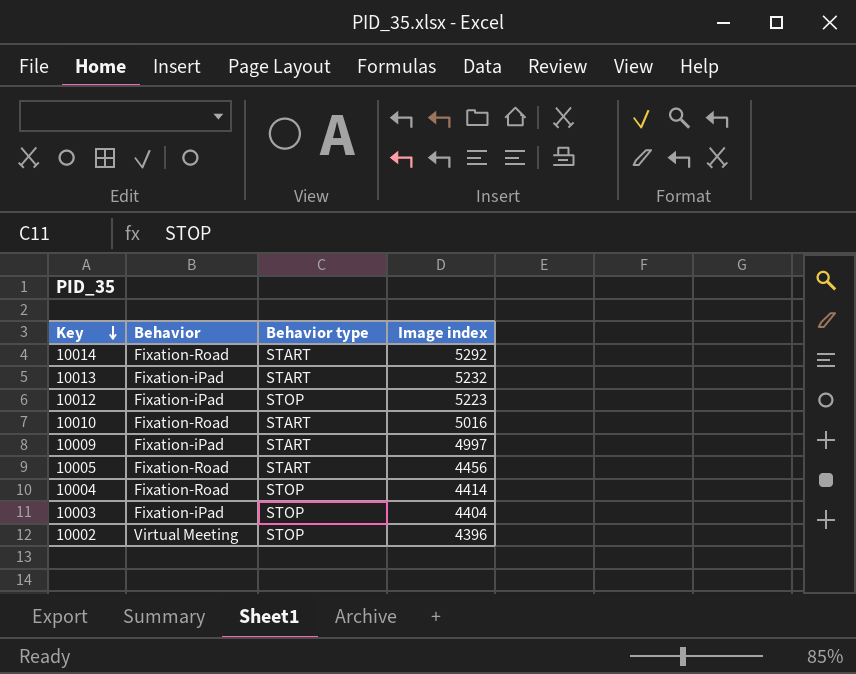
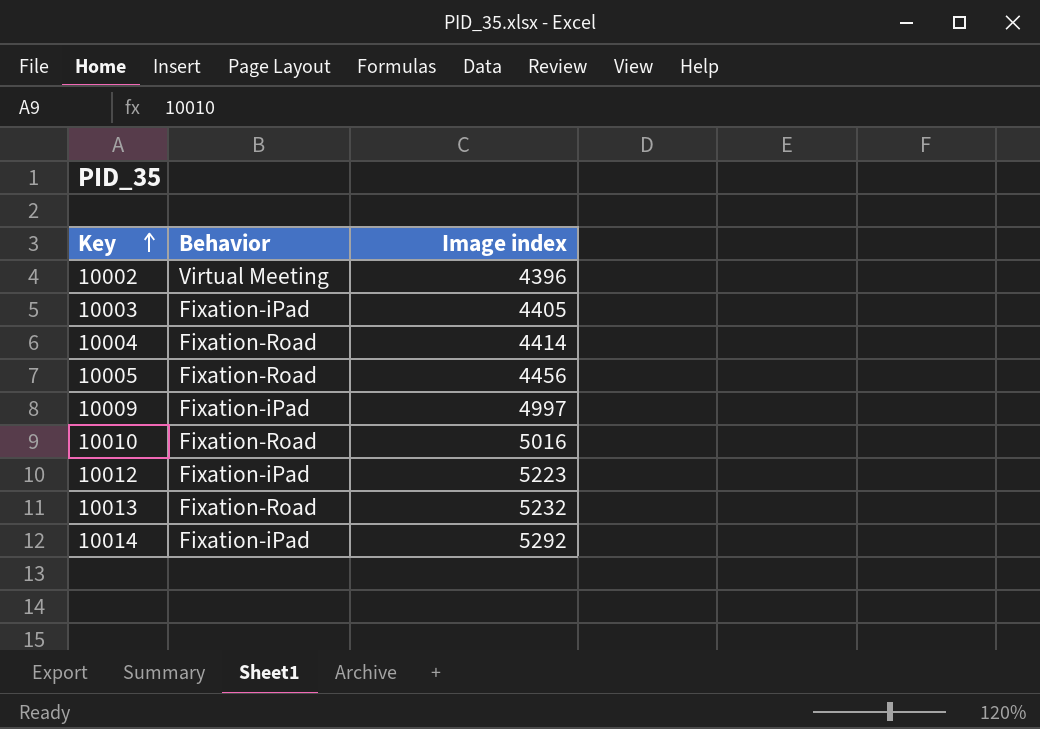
row order: Key descending -> Key ascending
column Behavior type | position: 3 -> none
10003 | Image index: 4404 -> 4405
10013 | Behavior: Fixation-iPad -> Fixation-Road
10014 | Behavior: Fixation-Road -> Fixation-iPad

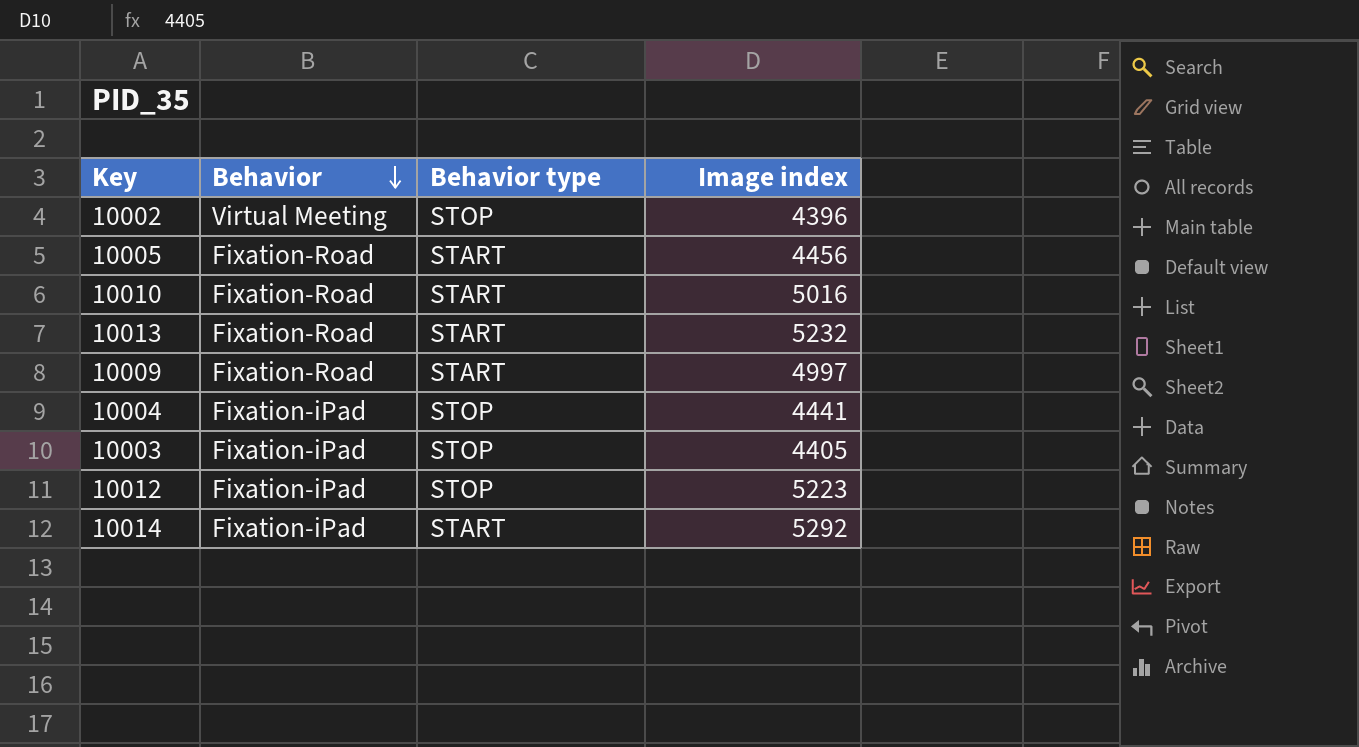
row order: Key ascending -> Behavior descending
column Behavior type | position: none -> 3
10009 | Behavior: Fixation-iPad -> Fixation-Road
10004 | Behavior: Fixation-Road -> Fixation-iPad
10004 | Image index: 4414 -> 4441

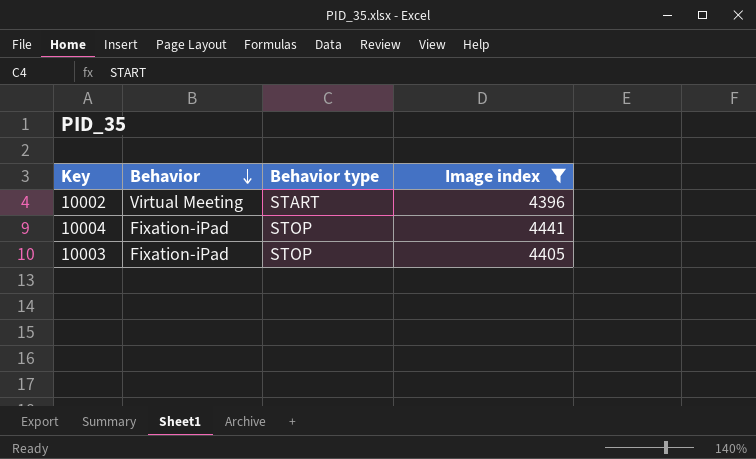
filter: none -> Image index <= 4441
10002 | Behavior type: STOP -> START

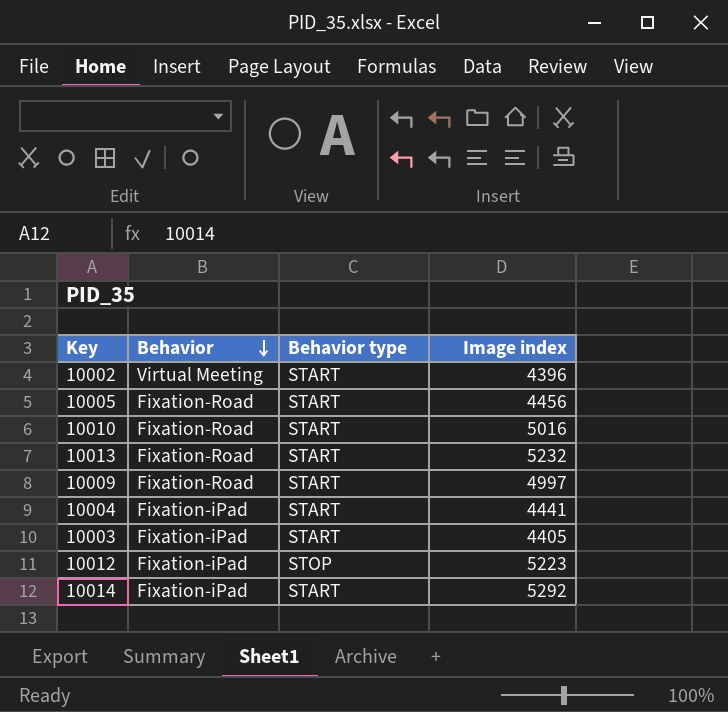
filter: Image index <= 4441 -> none
10004 | Behavior type: STOP -> START
10003 | Behavior type: STOP -> START

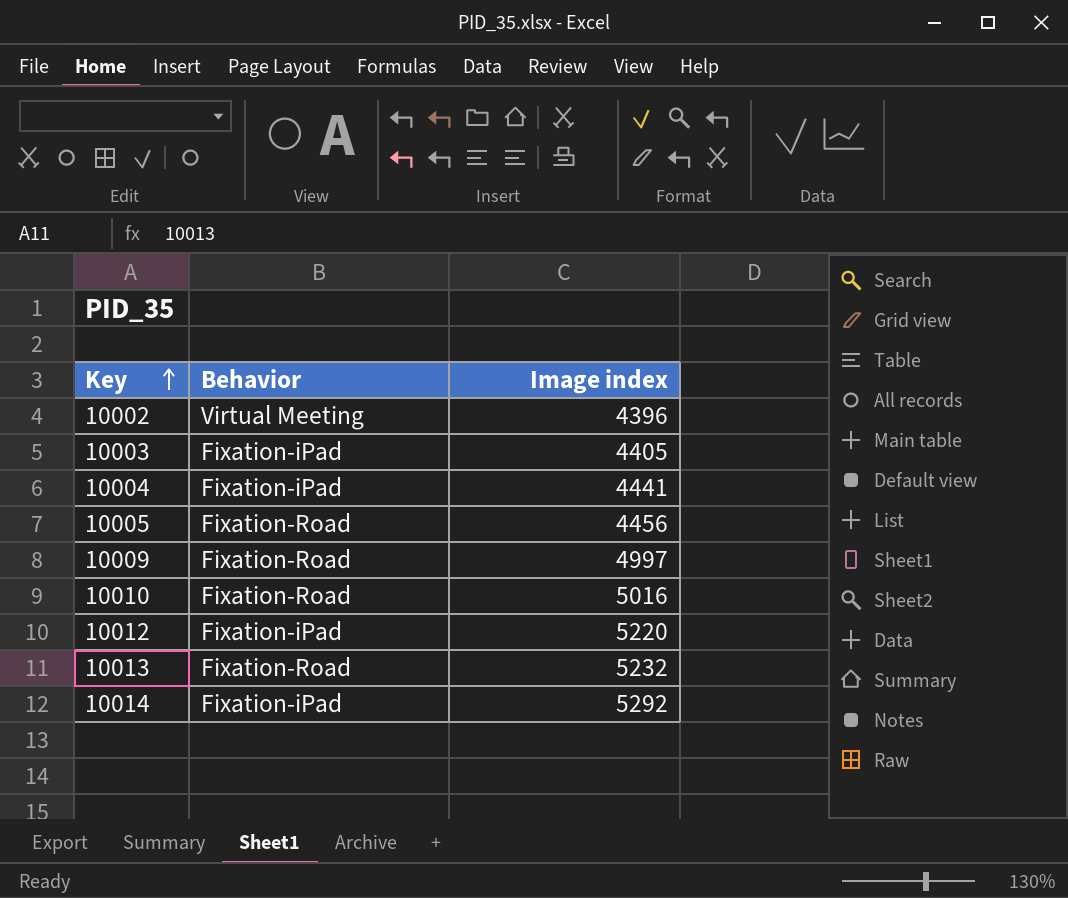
row order: Behavior descending -> Key ascending
column Behavior type | position: 3 -> none
10012 | Image index: 5223 -> 5220

